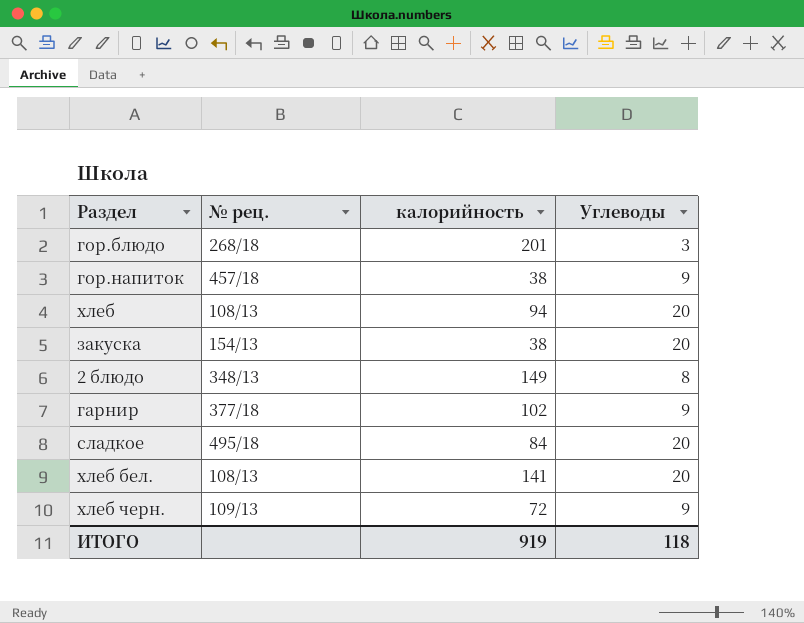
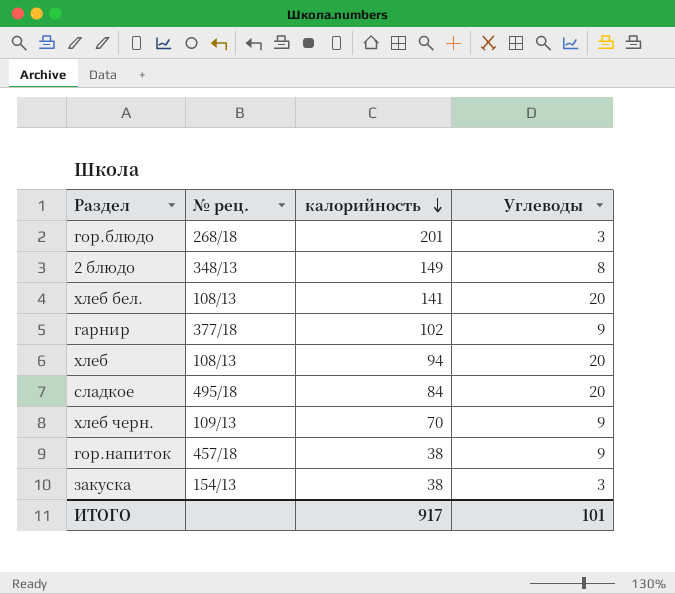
row order: none -> калорийность descending
хлеб черн. | калорийность: 72 -> 70
закуска | Углеводы: 20 -> 3
ИТОГО | калорийность: 919 -> 917
ИТОГО | Углеводы: 118 -> 101

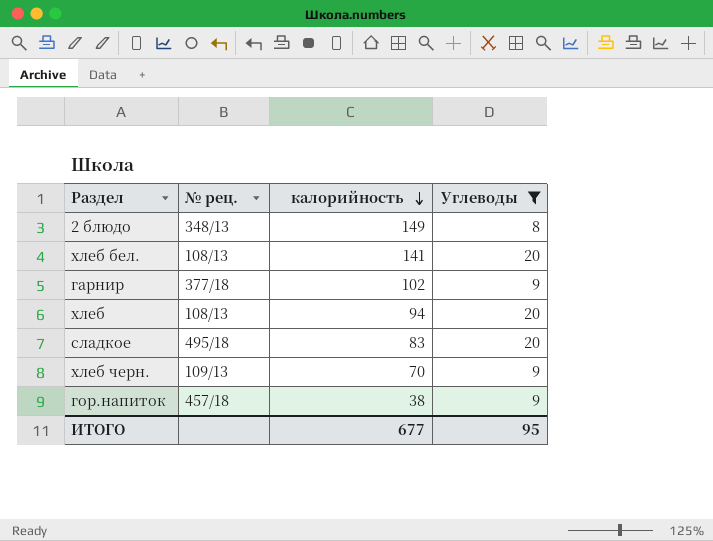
filter: none -> Углеводы != 3
сладкое | калорийность: 84 -> 83
ИТОГО | калорийность: 917 -> 677
ИТОГО | Углеводы: 101 -> 95

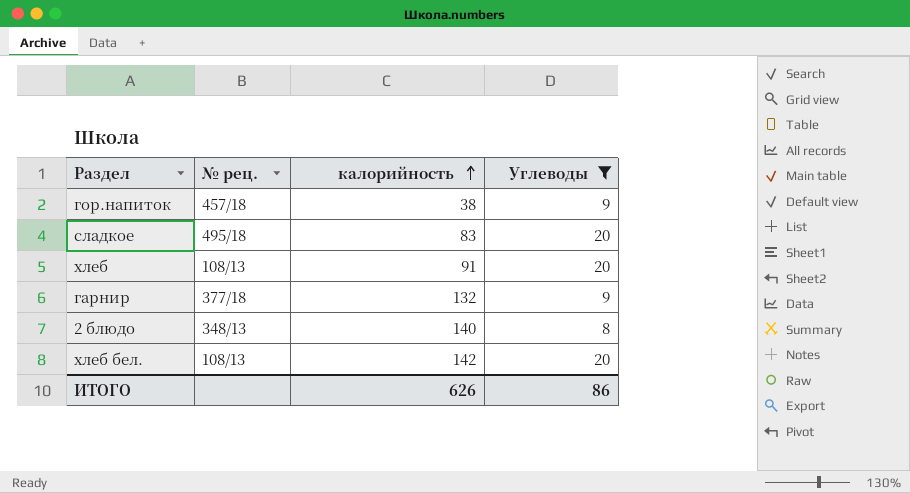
row order: калорийность descending -> калорийность ascending
row хлеб черн.: 109/13 | 70 | 9 -> none
хлеб | калорийность: 94 -> 91
гарнир | калорийность: 102 -> 132
2 блюдо | калорийность: 149 -> 140
хлеб бел. | калорийность: 141 -> 142
ИТОГО | калорийность: 677 -> 626
ИТОГО | Углеводы: 95 -> 86

